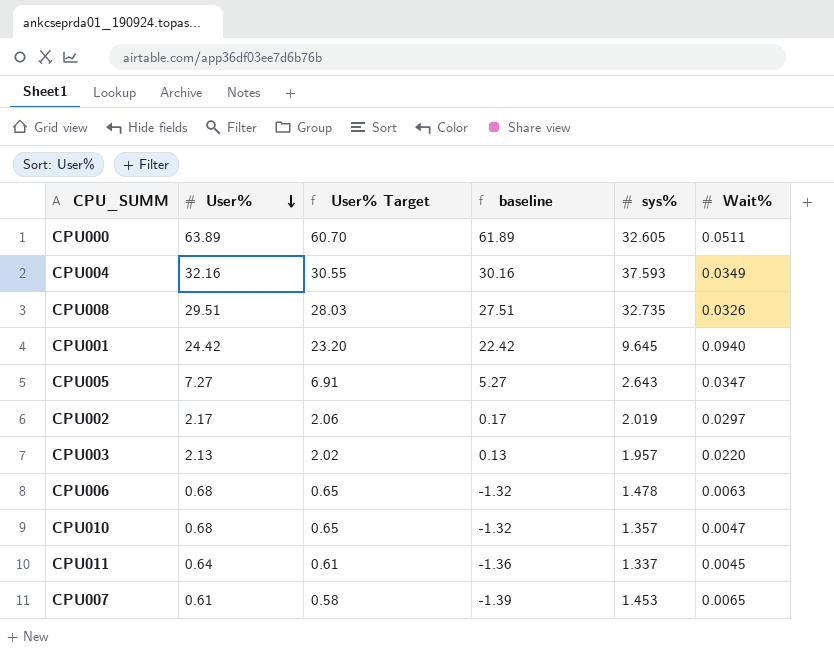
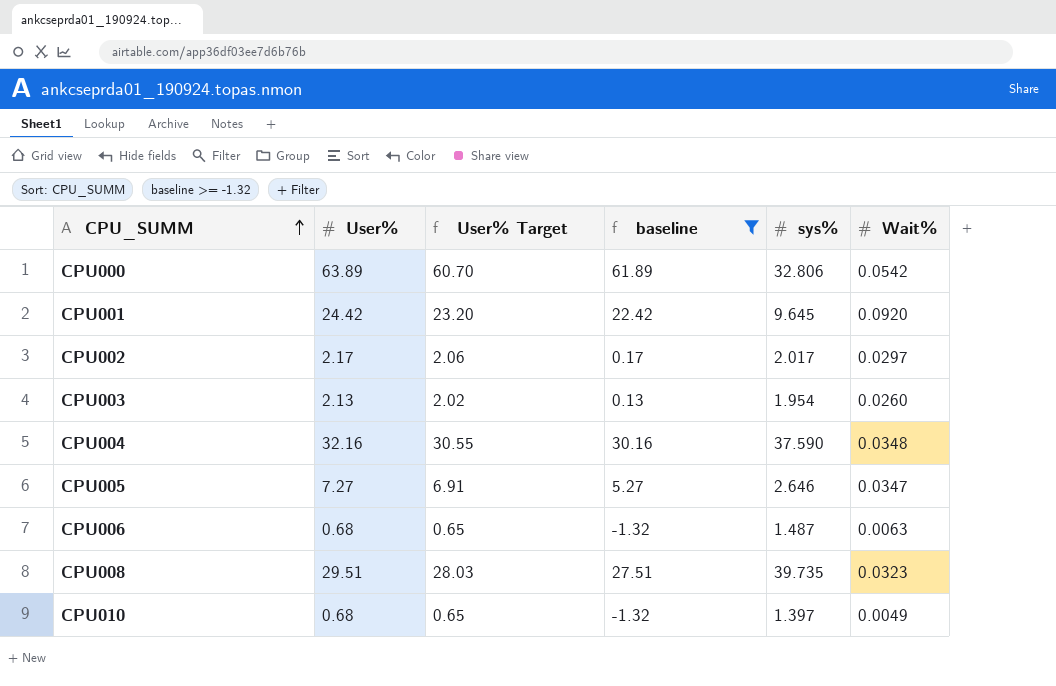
filter: none -> baseline >= -1.32
row order: User% descending -> CPU_SUMM ascending
CPU000 | sys%: 32.605 -> 32.806
CPU000 | Wait%: 0.0511 -> 0.0542
CPU001 | Wait%: 0.0940 -> 0.0920
CPU002 | sys%: 2.019 -> 2.017
CPU003 | sys%: 1.957 -> 1.954
CPU003 | Wait%: 0.0220 -> 0.0260
CPU004 | sys%: 37.593 -> 37.590
CPU004 | Wait%: 0.0349 -> 0.0348
CPU005 | sys%: 2.643 -> 2.646
CPU006 | sys%: 1.478 -> 1.487
CPU008 | sys%: 32.735 -> 39.735
CPU008 | Wait%: 0.0326 -> 0.0323
CPU010 | sys%: 1.357 -> 1.397
CPU010 | Wait%: 0.0047 -> 0.0049

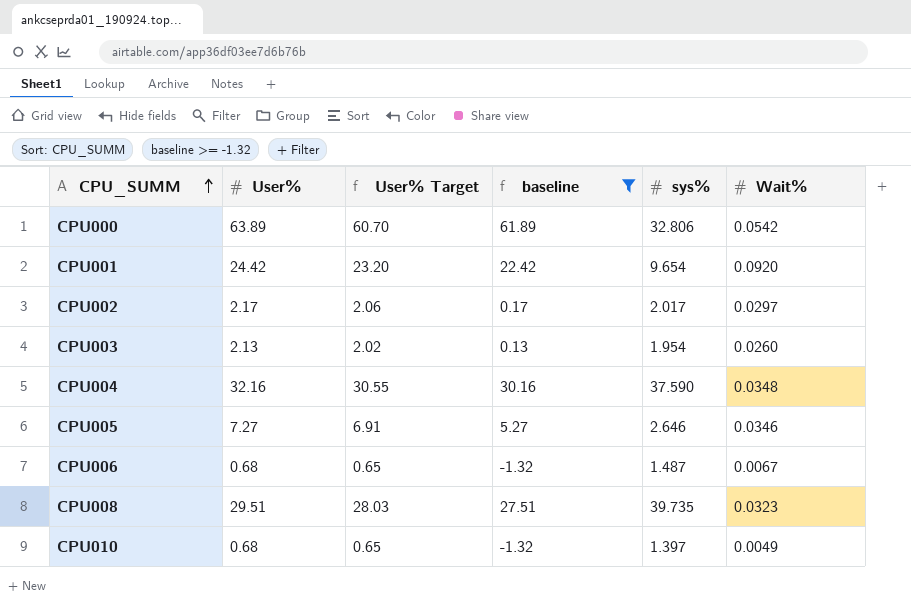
CPU001 | sys%: 9.645 -> 9.654
CPU005 | Wait%: 0.0347 -> 0.0346
CPU006 | Wait%: 0.0063 -> 0.0067

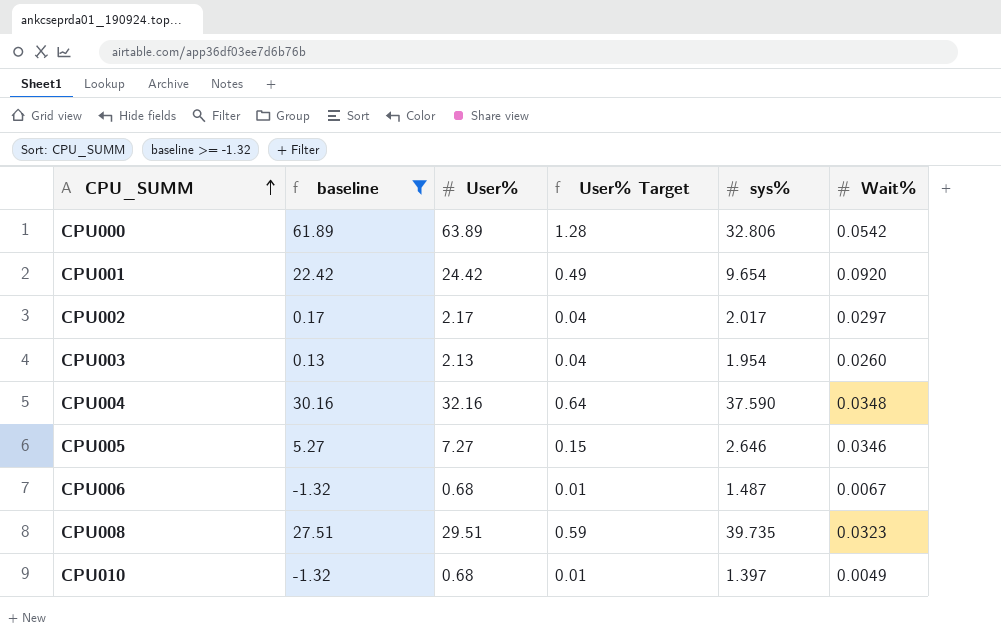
column baseline | position: 4 -> 2
column User% Target | formula: [User%] * 0.95 -> [User%] * 0.02

